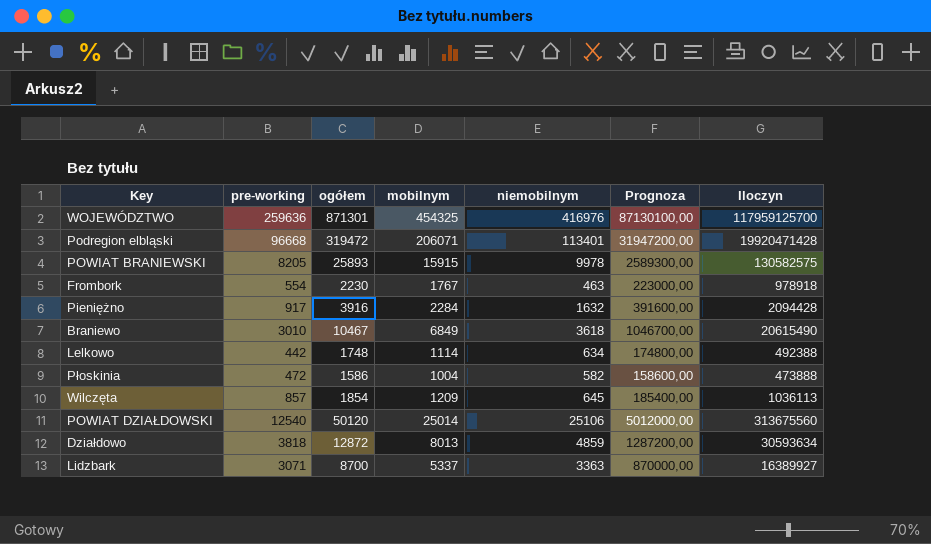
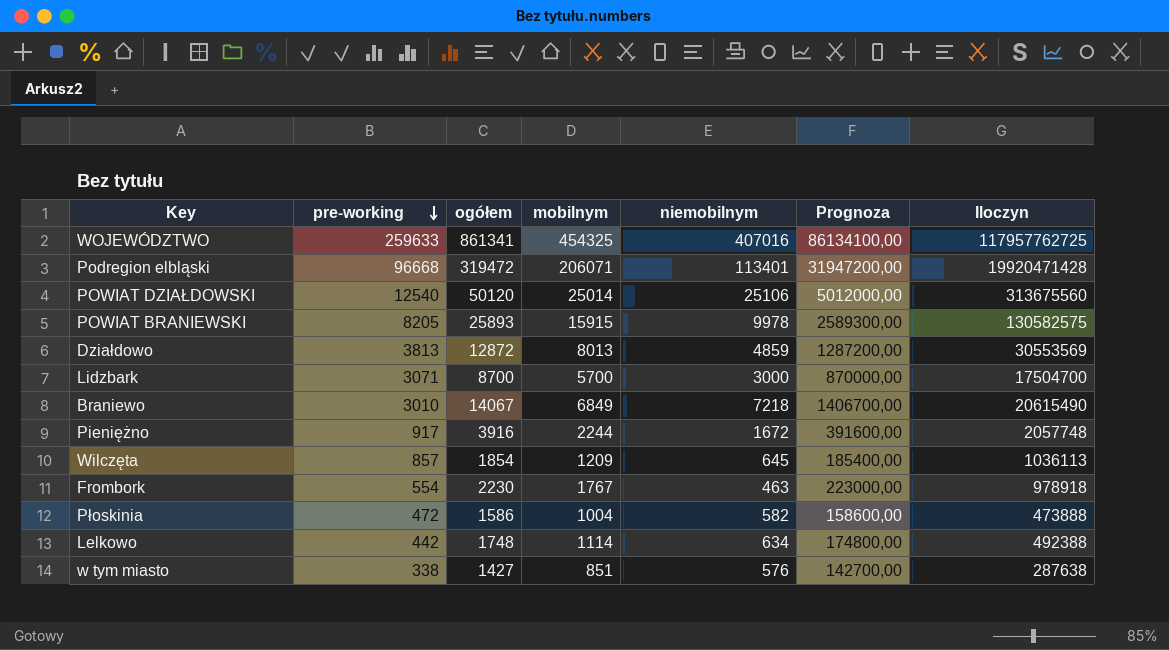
row order: none -> pre-working descending
WOJEWÓDZTWO | pre-working: 259636 -> 259633
WOJEWÓDZTWO | ogółem: 871301 -> 861341
WOJEWÓDZTWO | niemobilnym: 416976 -> 407016
WOJEWÓDZTWO | Prognoza: 87130100,00 -> 86134100,00
WOJEWÓDZTWO | Iloczyn: 117959125700 -> 117957762725
Działdowo | pre-working: 3818 -> 3813
Działdowo | Iloczyn: 30593634 -> 30553569
Lidzbark | mobilnym: 5337 -> 5700
Lidzbark | niemobilnym: 3363 -> 3000
Lidzbark | Iloczyn: 16389927 -> 17504700
Braniewo | ogółem: 10467 -> 14067
Braniewo | niemobilnym: 3618 -> 7218
Braniewo | Prognoza: 1046700,00 -> 1406700,00
Pieniężno | mobilnym: 2284 -> 2244
Pieniężno | niemobilnym: 1632 -> 1672
Pieniężno | Iloczyn: 2094428 -> 2057748
row w tym miasto: none -> 338 | 1427 | 851 | 576 | 142700,00 | 287638

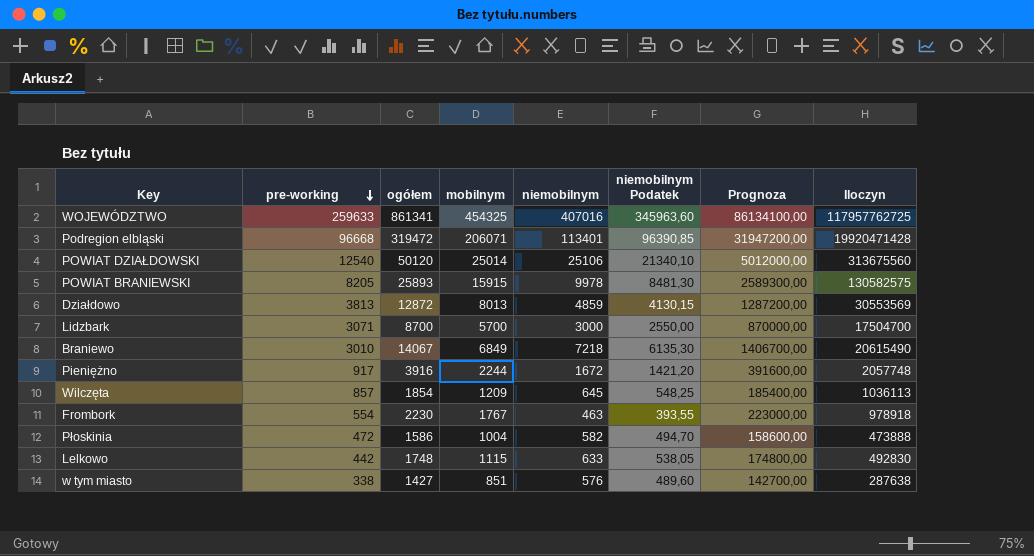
column niemobilnym Podatek | formula: none -> [niemobilnym] * 0,85
Lelkowo | mobilnym: 1114 -> 1115
Lelkowo | niemobilnym: 634 -> 633
Lelkowo | Iloczyn: 492388 -> 492830

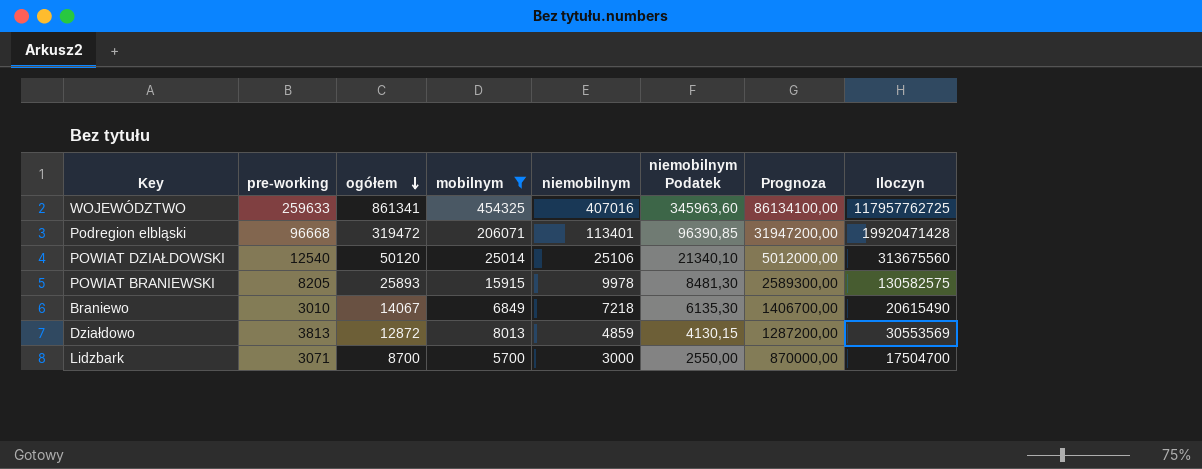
filter: none -> mobilnym >= 5700
row order: pre-working descending -> ogółem descending

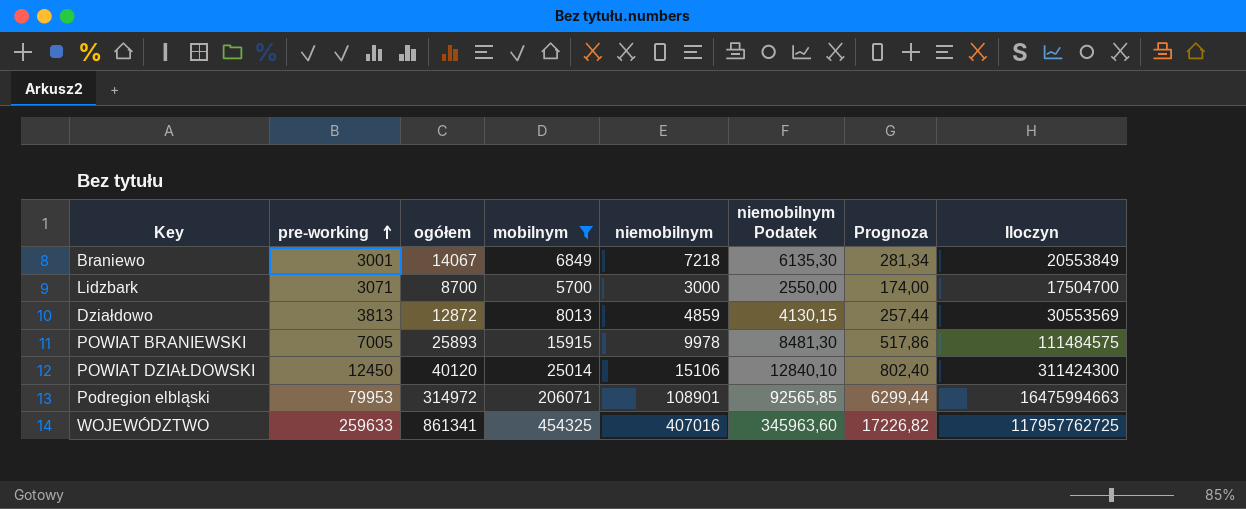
row order: ogółem descending -> pre-working ascending
column Prognoza | formula: [ogółem] * 100 -> [ogółem] * 0,02
Braniewo | pre-working: 3010 -> 3001
Braniewo | Iloczyn: 20615490 -> 20553849
POWIAT BRANIEWSKI | pre-working: 8205 -> 7005
POWIAT BRANIEWSKI | Iloczyn: 130582575 -> 111484575
POWIAT DZIAŁDOWSKI | pre-working: 12540 -> 12450
POWIAT DZIAŁDOWSKI | ogółem: 50120 -> 40120
POWIAT DZIAŁDOWSKI | niemobilnym: 25106 -> 15106
POWIAT DZIAŁDOWSKI | niemobilnym Podatek: 21340,10 -> 12840,10
POWIAT DZIAŁDOWSKI | Iloczyn: 313675560 -> 311424300
Podregion elbląski | pre-working: 96668 -> 79953
Podregion elbląski | ogółem: 319472 -> 314972
Podregion elbląski | niemobilnym: 113401 -> 108901
Podregion elbląski | niemobilnym Podatek: 96390,85 -> 92565,85
Podregion elbląski | Iloczyn: 19920471428 -> 16475994663

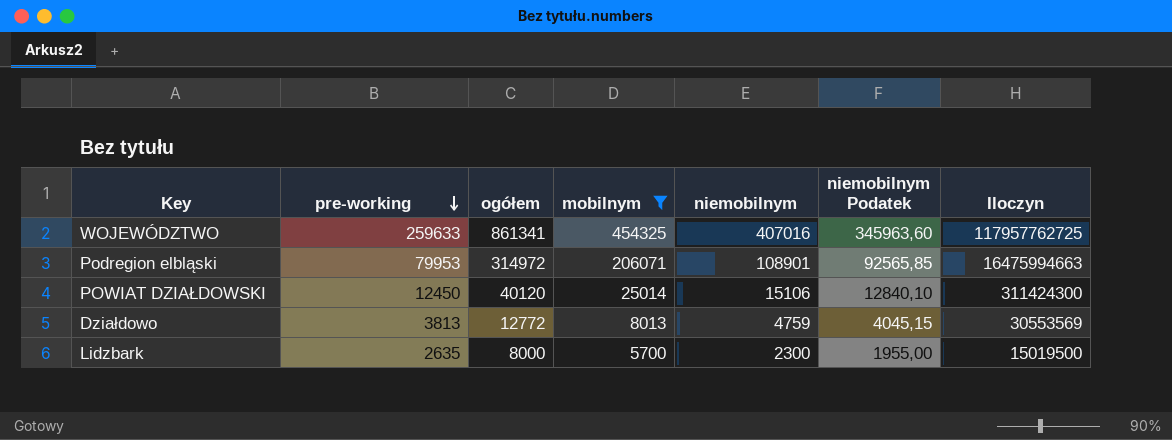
row order: pre-working ascending -> pre-working descending
column Prognoza | formula: [ogółem] * 0,02 -> none
row Braniewo: 3001 | 14067 | 6849 | 7218 | 6135,30 | 281,34 | 20553849 -> none
row POWIAT BRANIEWSKI: 7005 | 25893 | 15915 | 9978 | 8481,30 | 517,86 | 111484575 -> none
Działdowo | ogółem: 12872 -> 12772
Działdowo | niemobilnym: 4859 -> 4759
Działdowo | niemobilnym Podatek: 4130,15 -> 4045,15
Lidzbark | pre-working: 3071 -> 2635
Lidzbark | ogółem: 8700 -> 8000
Lidzbark | niemobilnym: 3000 -> 2300
Lidzbark | niemobilnym Podatek: 2550,00 -> 1955,00
Lidzbark | Iloczyn: 17504700 -> 15019500

